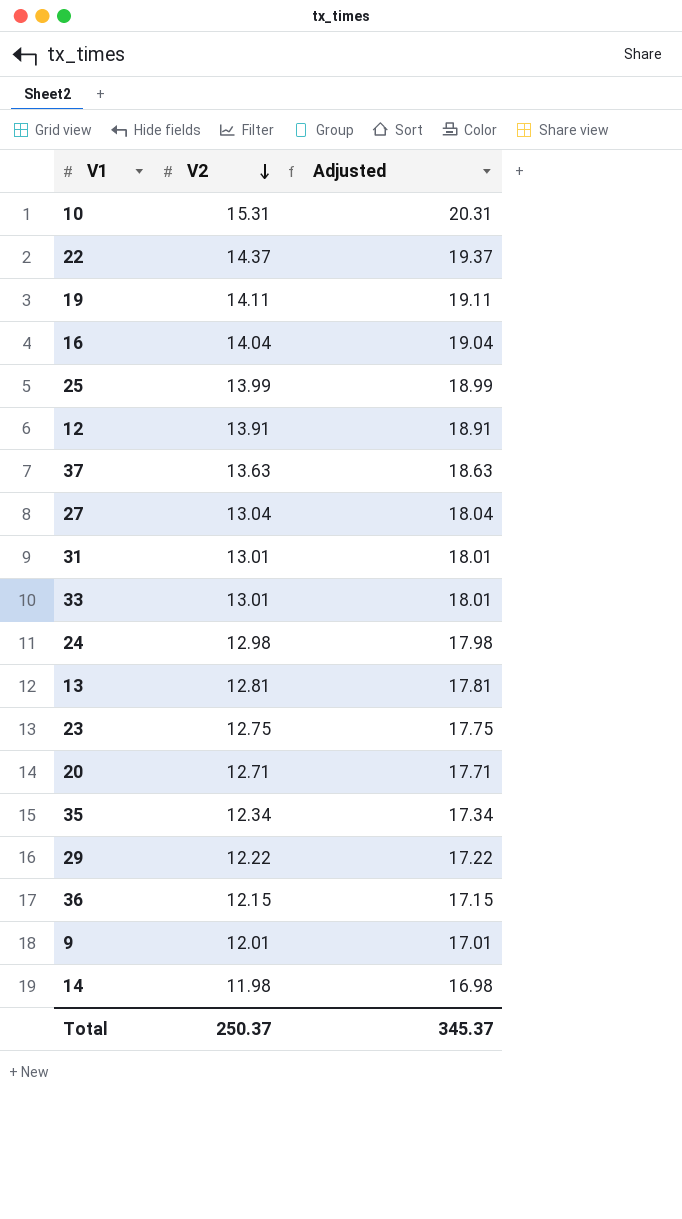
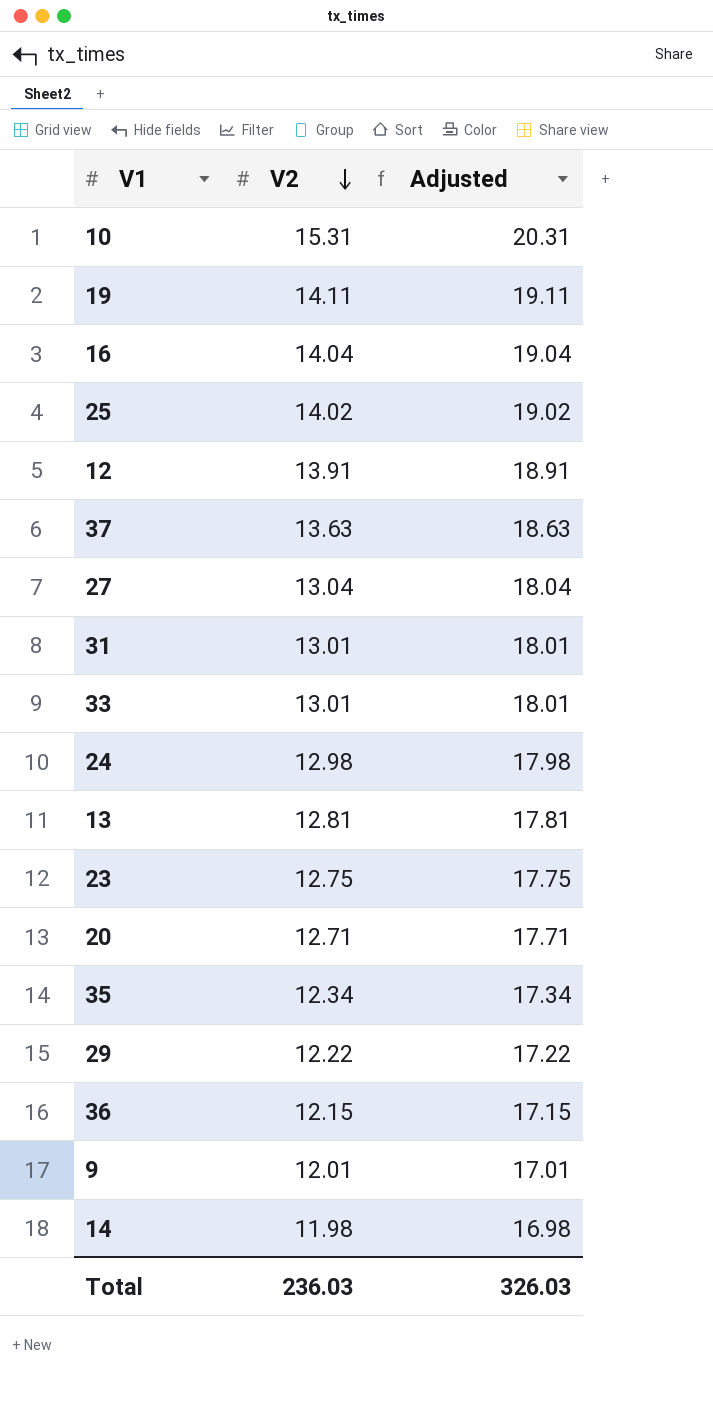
row 22: 14.37 | 19.37 -> none
25 | V2: 13.99 -> 14.02
25 | Adjusted: 18.99 -> 19.02
Total | V2: 250.37 -> 236.03
Total | Adjusted: 345.37 -> 326.03

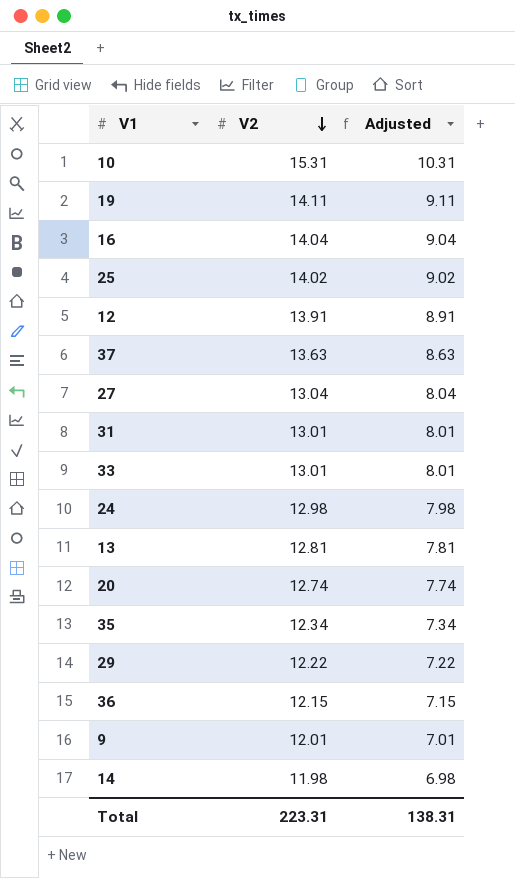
column Adjusted | formula: [V2] + 5 -> [V2] - 5
row 23: 12.75 | 17.75 -> none
20 | V2: 12.71 -> 12.74
Total | V2: 236.03 -> 223.31
Total | Adjusted: 326.03 -> 138.31

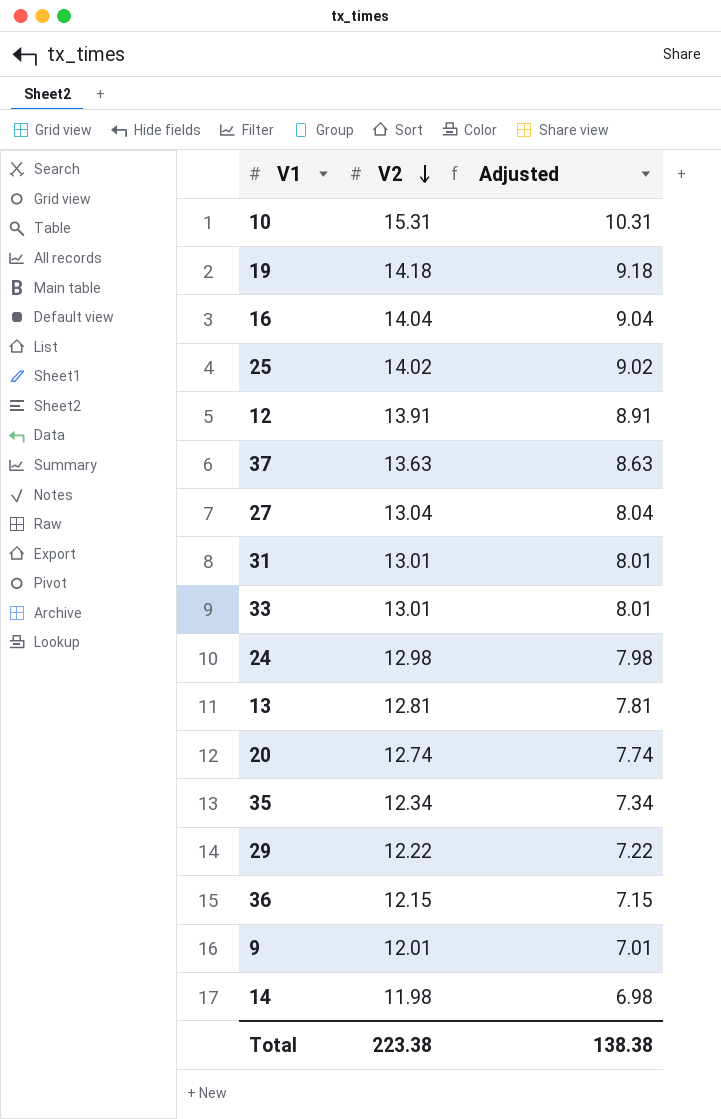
19 | V2: 14.11 -> 14.18
19 | Adjusted: 9.11 -> 9.18
Total | V2: 223.31 -> 223.38
Total | Adjusted: 138.31 -> 138.38

